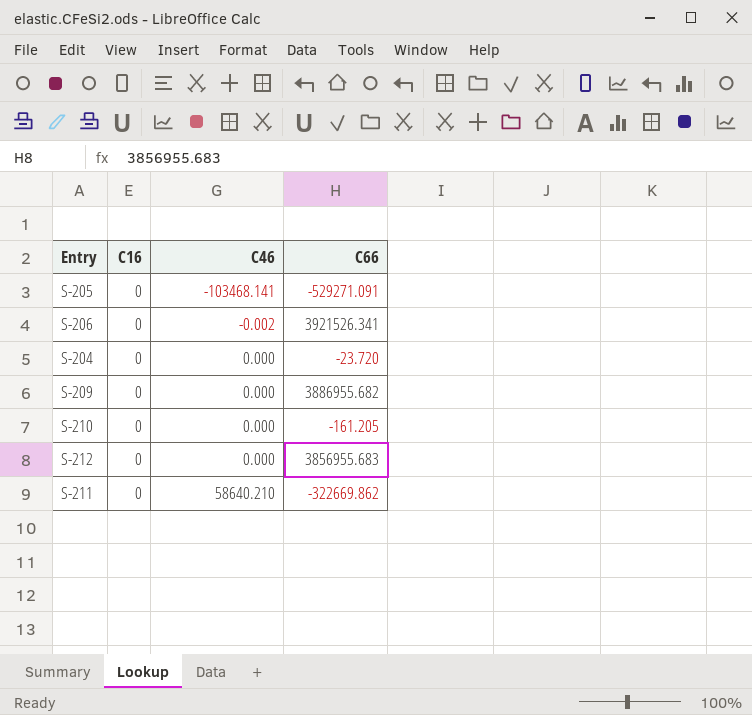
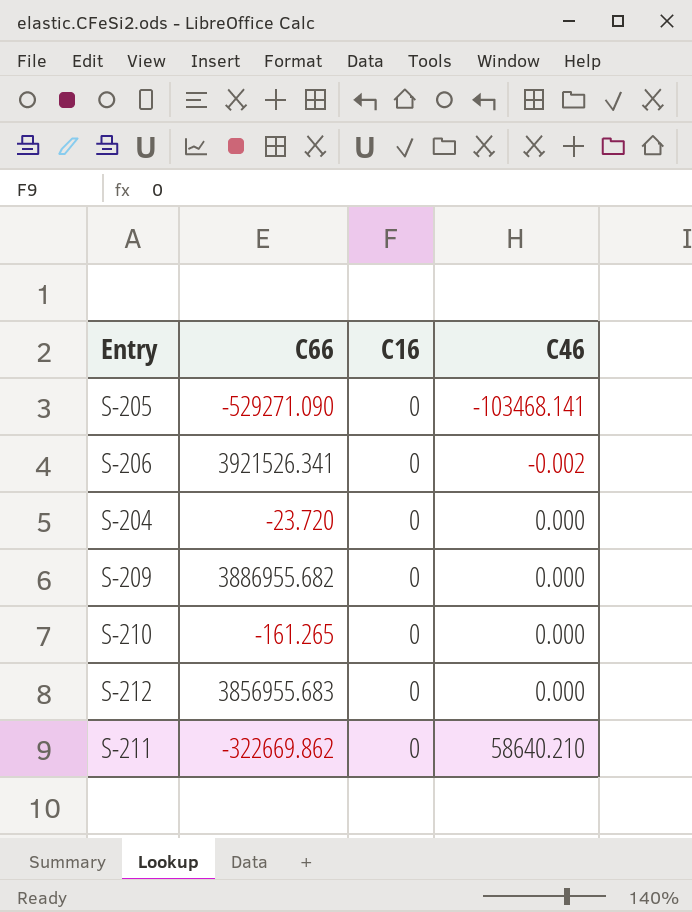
column C66 | position: 4 -> 2
S-205 | C66: -529271.091 -> -529271.090
S-210 | C66: -161.205 -> -161.265

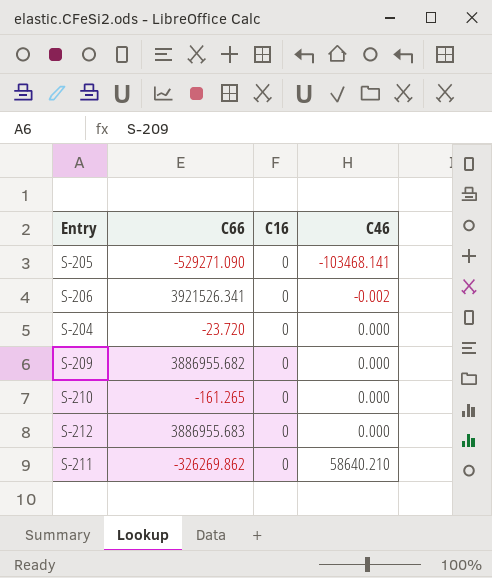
S-212 | C66: 3856955.683 -> 3886955.683
S-211 | C66: -322669.862 -> -326269.862

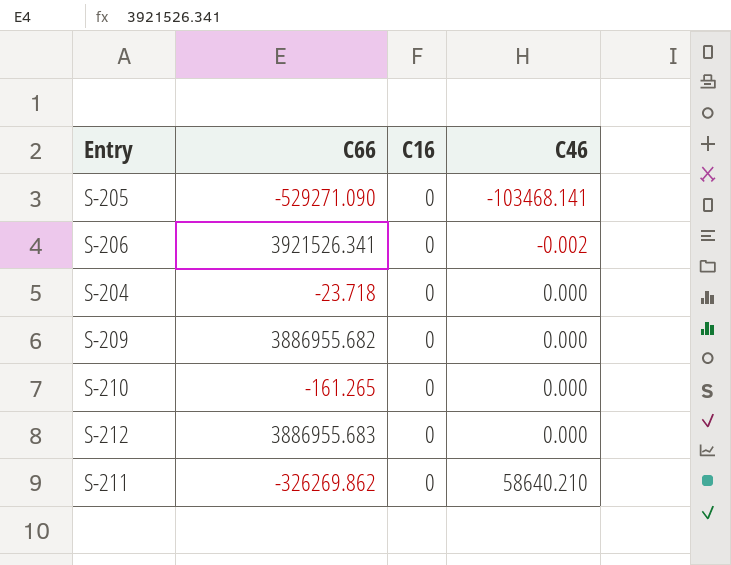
S-204 | C66: -23.720 -> -23.718

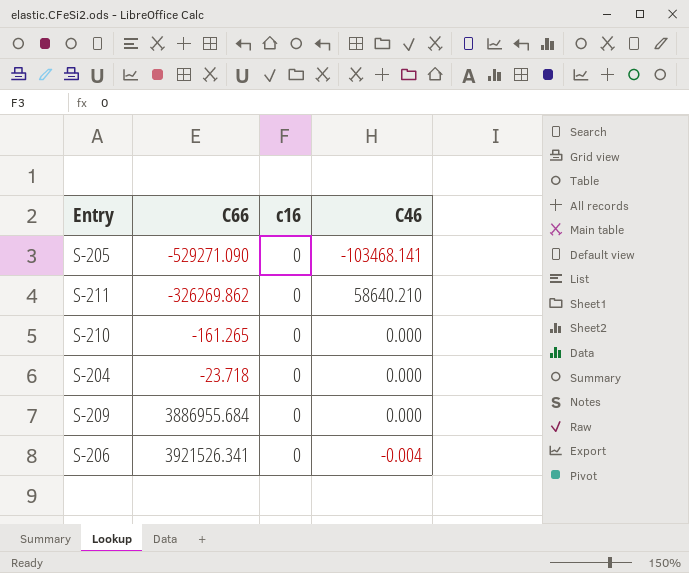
row order: C46 ascending -> C66 ascending
column name: C16 -> c16
row S-212: 3886955.683 | 0 | 0.000 -> none
S-209 | C66: 3886955.682 -> 3886955.684
S-206 | C46: -0.002 -> -0.004

